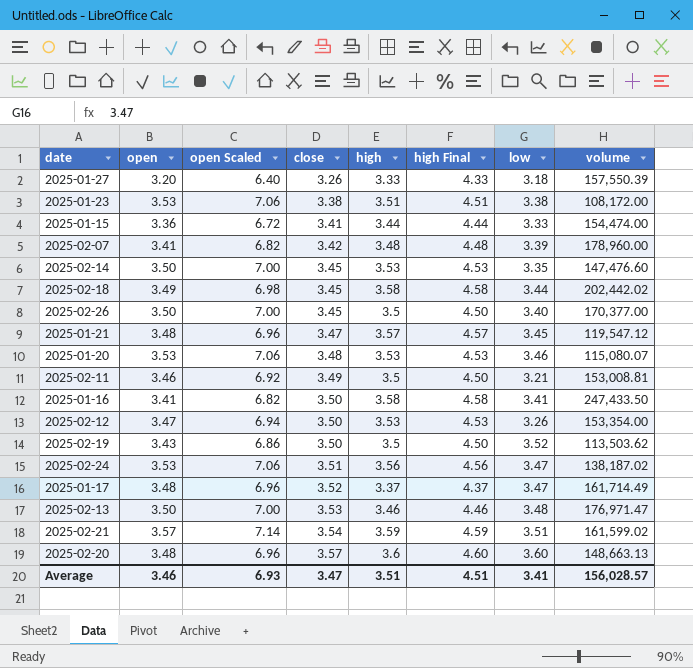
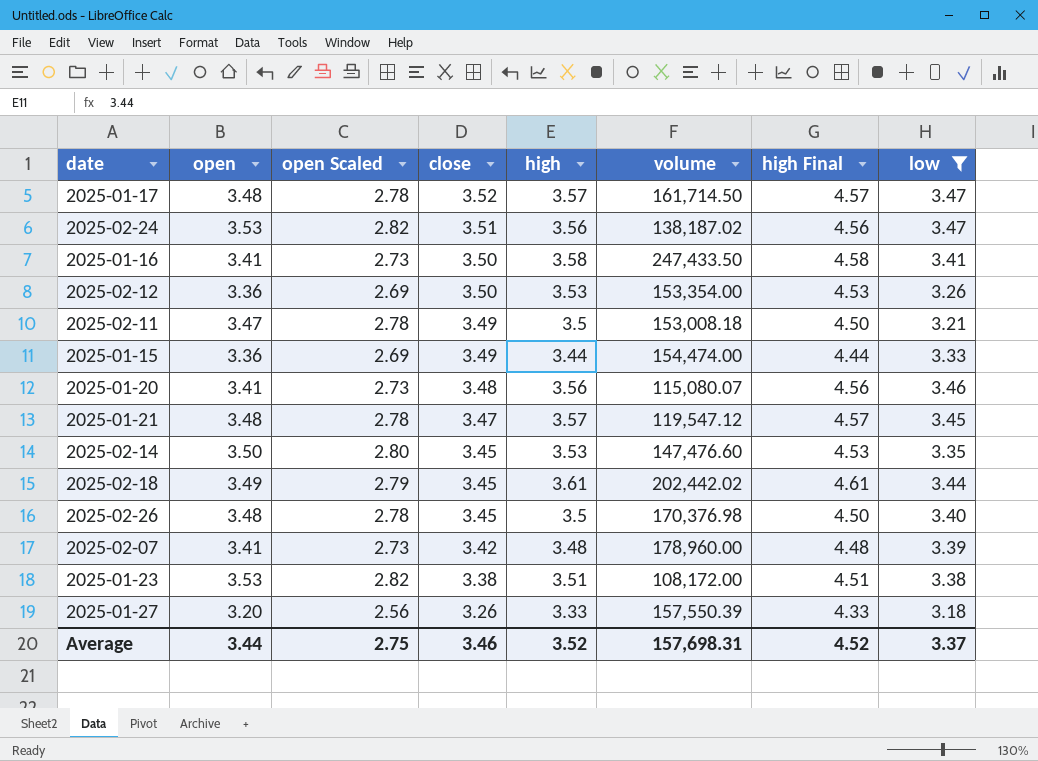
filter: none -> low <= 3.47
row order: close ascending -> close descending
column open Scaled | formula: [open] * 2 -> [open] * 0.8
column volume | position: 8 -> 6
2025-01-17 | high: 3.37 -> 3.57
2025-01-17 | volume: 161,714.49 -> 161,714.50
2025-01-17 | high Final: 4.37 -> 4.57
2025-02-12 | open: 3.47 -> 3.36
2025-02-11 | open: 3.46 -> 3.47
2025-02-11 | volume: 153,008.81 -> 153,008.18
2025-01-15 | close: 3.41 -> 3.49
2025-01-20 | open: 3.53 -> 3.41
2025-01-20 | high: 3.53 -> 3.56
2025-01-20 | high Final: 4.53 -> 4.56
2025-02-18 | high: 3.58 -> 3.61
2025-02-18 | high Final: 4.58 -> 4.61
2025-02-26 | open: 3.50 -> 3.48
2025-02-26 | volume: 170,377.00 -> 170,376.98
Average | open: 3.46 -> 3.44
Average | open Scaled: 6.93 -> 2.75
Average | close: 3.47 -> 3.46
Average | high: 3.51 -> 3.52
Average | volume: 156,028.57 -> 157,698.31
Average | high Final: 4.51 -> 4.52
Average | low: 3.41 -> 3.37

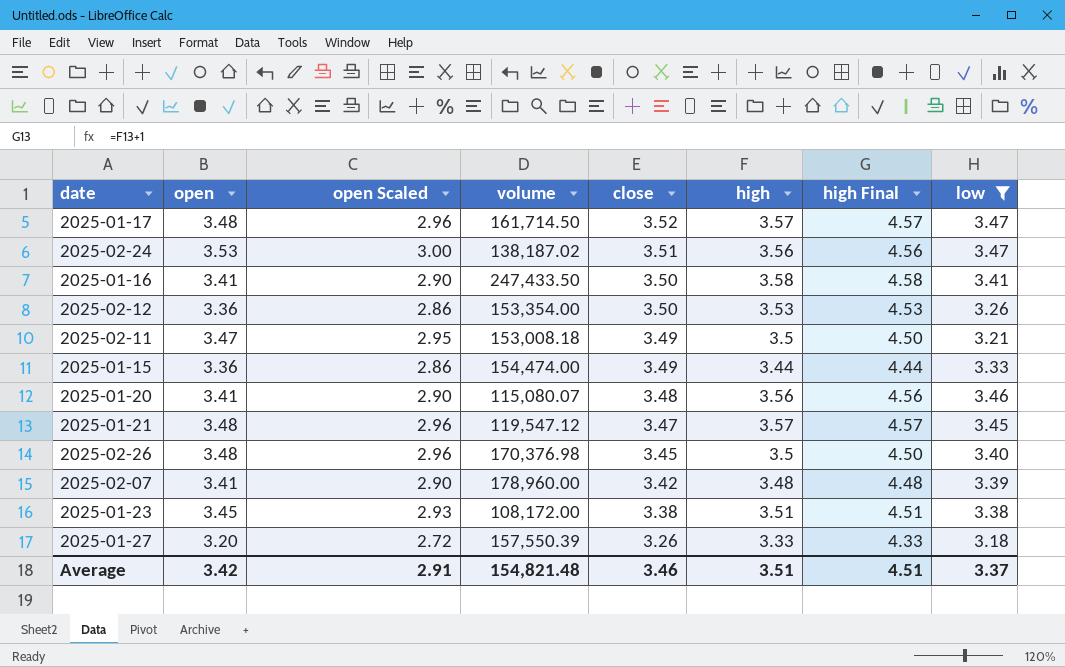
column open Scaled | formula: [open] * 0.8 -> [open] * 0.85
column volume | position: 6 -> 4
row 2025-02-14: 3.50 | 2.80 | 3.45 | 3.53 | 147,476.60 | 4.53 | 3.35 -> none
row 2025-02-18: 3.49 | 2.79 | 3.45 | 3.61 | 202,442.02 | 4.61 | 3.44 -> none
2025-01-23 | open: 3.53 -> 3.45
Average | open: 3.44 -> 3.42
Average | open Scaled: 2.75 -> 2.91
Average | volume: 157,698.31 -> 154,821.48
Average | high: 3.52 -> 3.51
Average | high Final: 4.52 -> 4.51

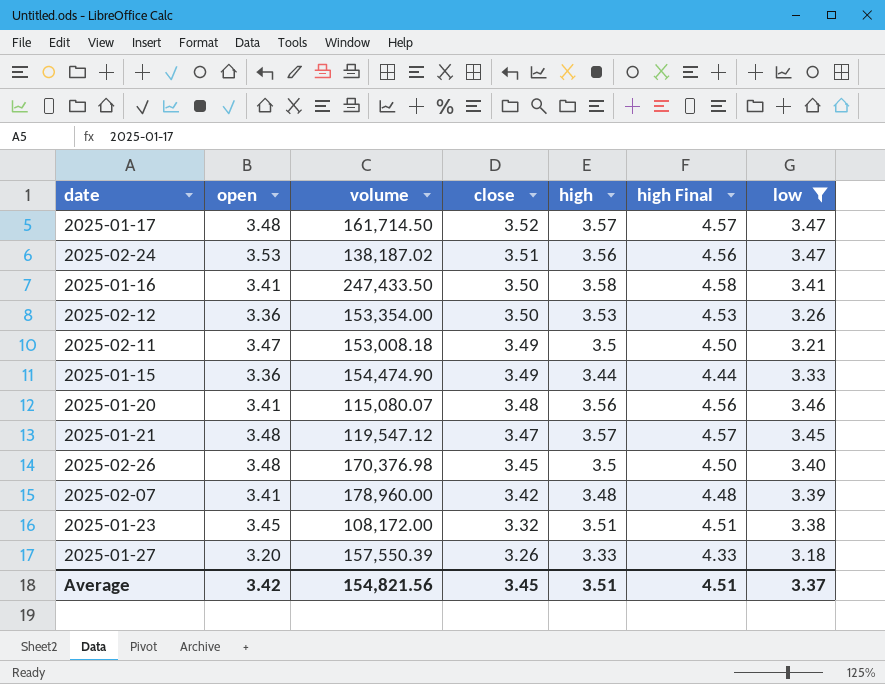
column open Scaled | formula: [open] * 0.85 -> none
2025-01-15 | volume: 154,474.00 -> 154,474.90
2025-01-23 | close: 3.38 -> 3.32
Average | volume: 154,821.48 -> 154,821.56
Average | close: 3.46 -> 3.45

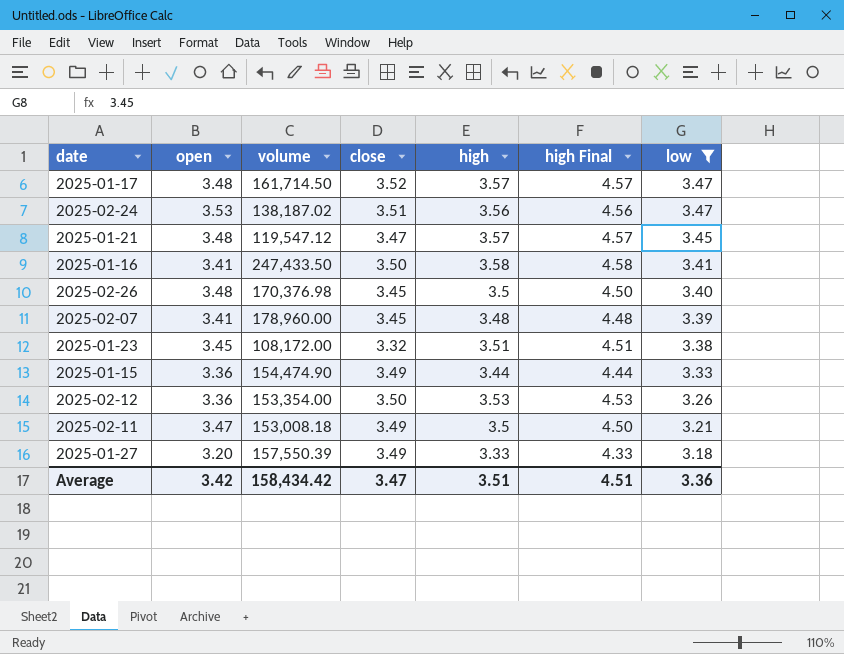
row order: close descending -> low descending
row 2025-01-20: 3.41 | 115,080.07 | 3.48 | 3.56 | 4.56 | 3.46 -> none
2025-02-07 | close: 3.42 -> 3.45
2025-01-27 | close: 3.26 -> 3.49
Average | volume: 154,821.56 -> 158,434.42
Average | close: 3.45 -> 3.47
Average | low: 3.37 -> 3.36

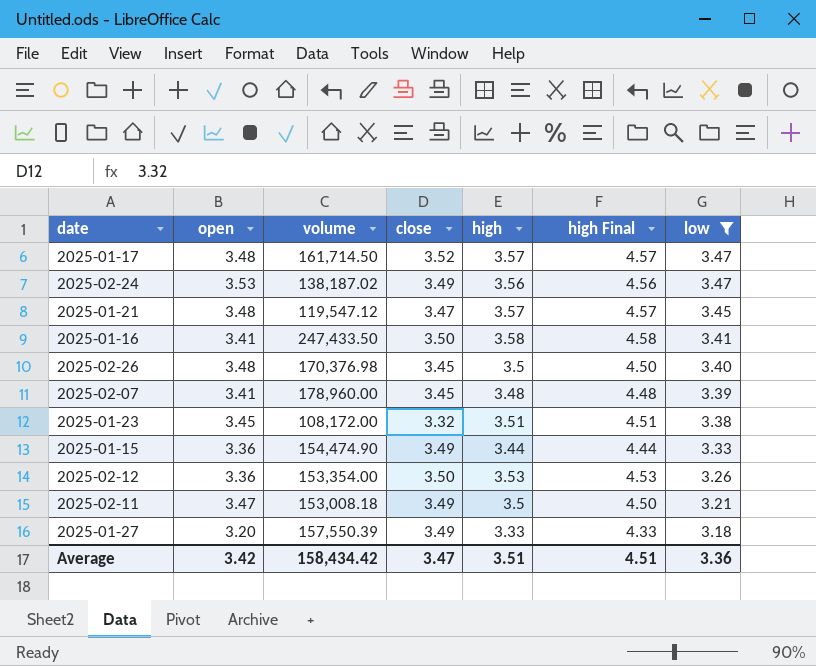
2025-02-24 | close: 3.51 -> 3.49

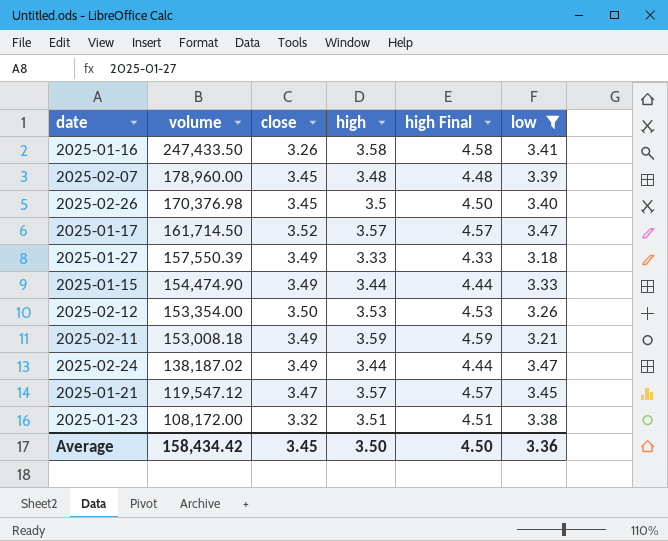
row order: low descending -> volume descending
column open | position: 2 -> none
2025-01-16 | close: 3.50 -> 3.26
2025-02-11 | high: 3.5 -> 3.59
2025-02-11 | high Final: 4.50 -> 4.59
2025-02-24 | high: 3.56 -> 3.44
2025-02-24 | high Final: 4.56 -> 4.44
Average | close: 3.47 -> 3.45
Average | high: 3.51 -> 3.50
Average | high Final: 4.51 -> 4.50

